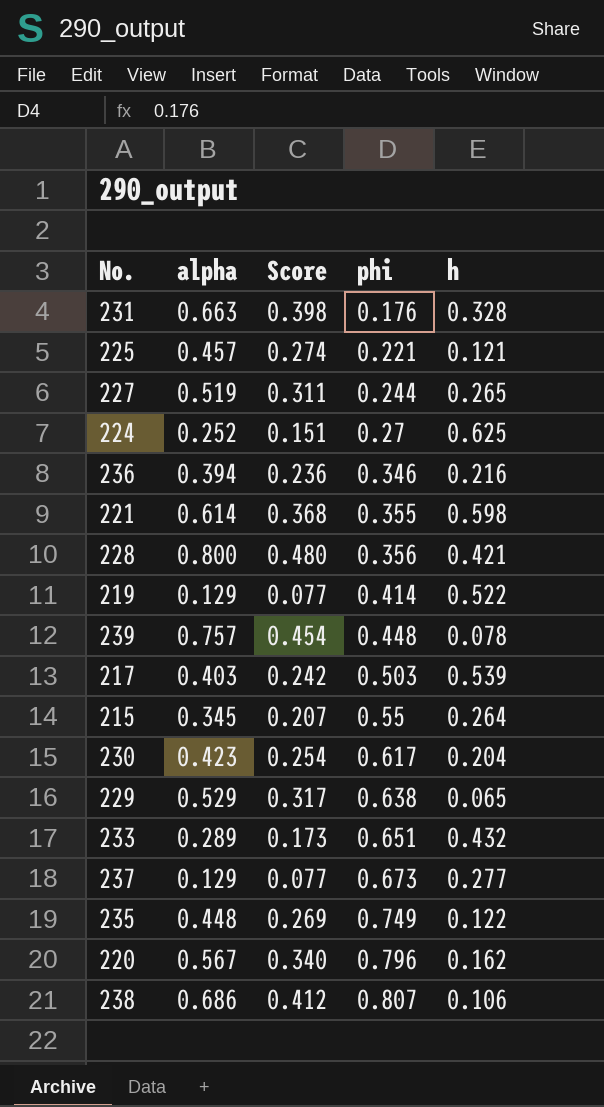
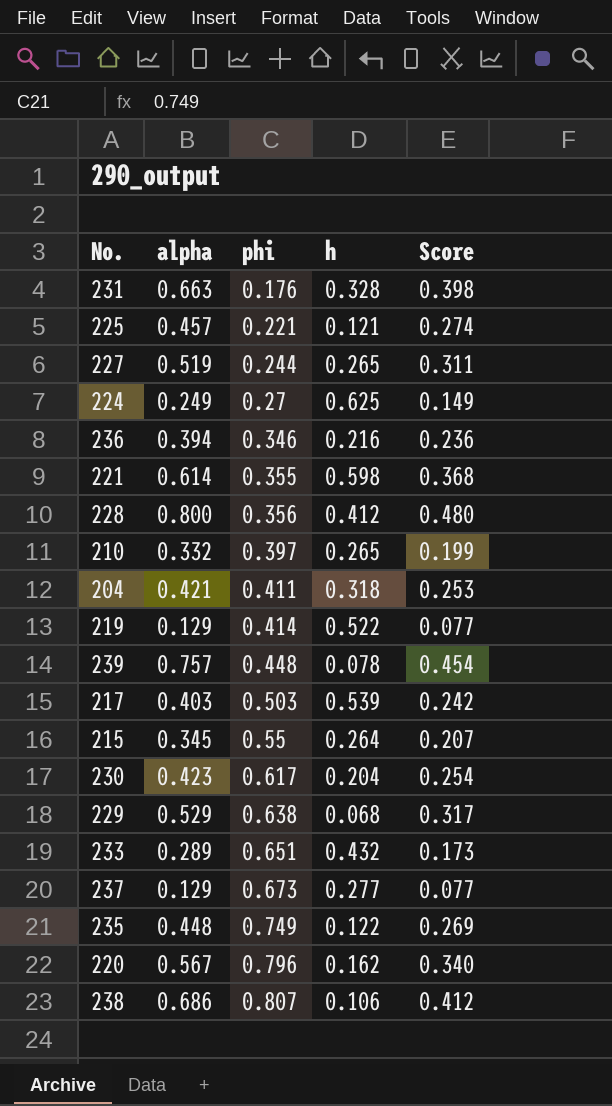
column Score | position: 3 -> 5
224 | alpha: 0.252 -> 0.249
224 | Score: 0.151 -> 0.149
228 | h: 0.421 -> 0.412
row 210: none -> 0.332 | 0.397 | 0.265 | 0.199
row 204: none -> 0.421 | 0.411 | 0.318 | 0.253
229 | h: 0.065 -> 0.068

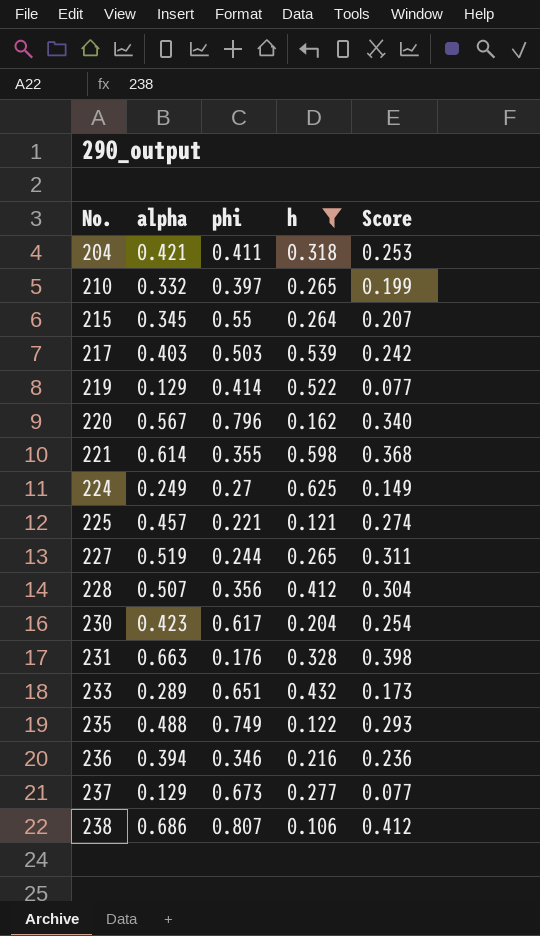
filter: none -> h >= 0.106
row order: phi ascending -> No. ascending
228 | alpha: 0.800 -> 0.507
228 | Score: 0.480 -> 0.304
235 | alpha: 0.448 -> 0.488
235 | Score: 0.269 -> 0.293

